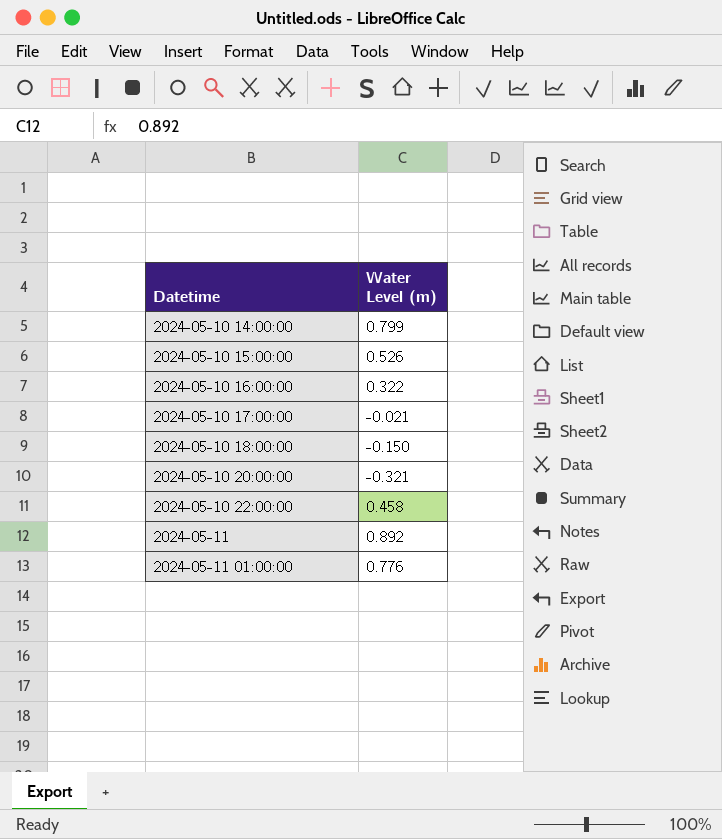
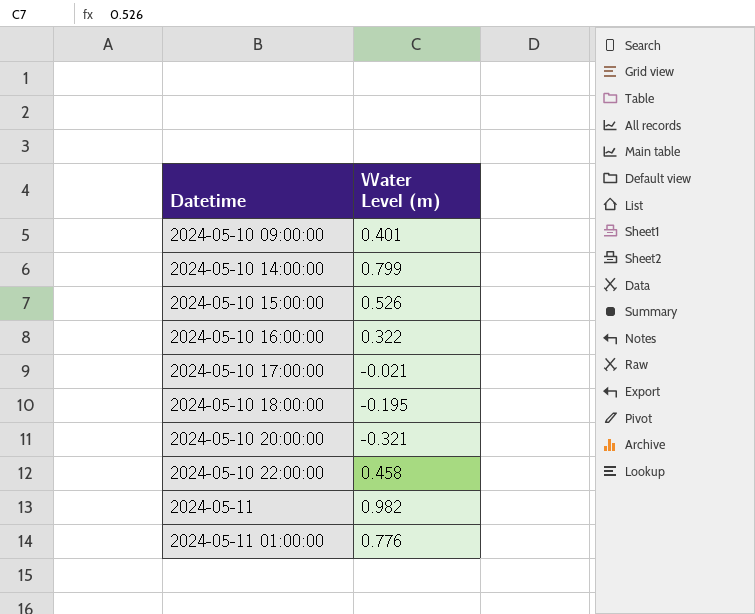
row 2024-05-10 09:00:00: none -> 0.401
2024-05-10 18:00:00 | Water Level (m): -0.150 -> -0.195
2024-05-11 | Water Level (m): 0.892 -> 0.982

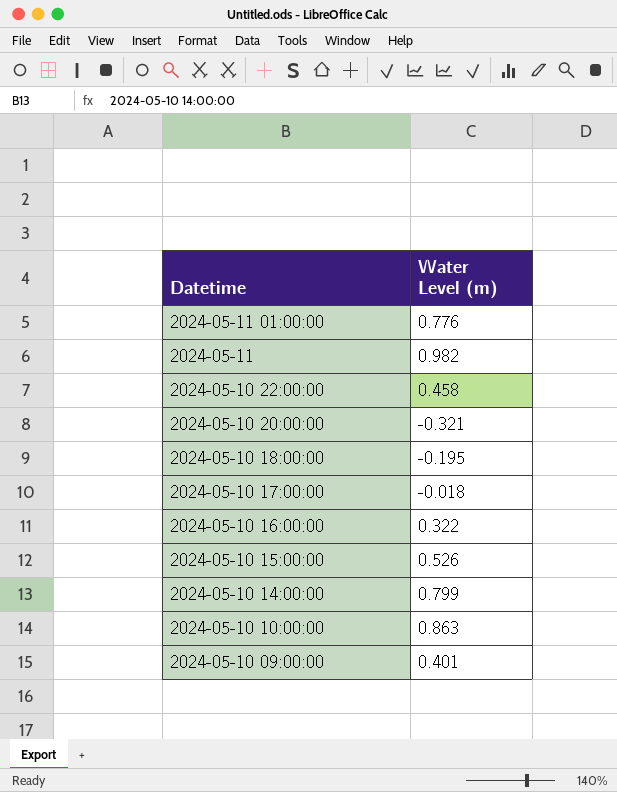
row order: Datetime ascending -> Datetime descending
2024-05-10 17:00:00 | Water Level (m): -0.021 -> -0.018
row 2024-05-10 10:00:00: none -> 0.863

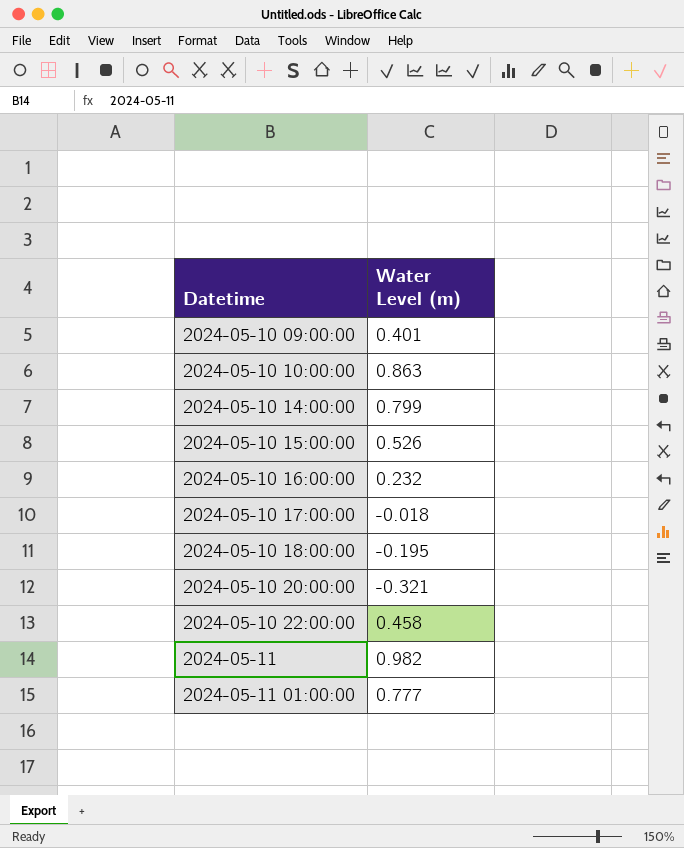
row order: Datetime descending -> Datetime ascending
2024-05-10 16:00:00 | Water Level (m): 0.322 -> 0.232
2024-05-11 01:00:00 | Water Level (m): 0.776 -> 0.777

